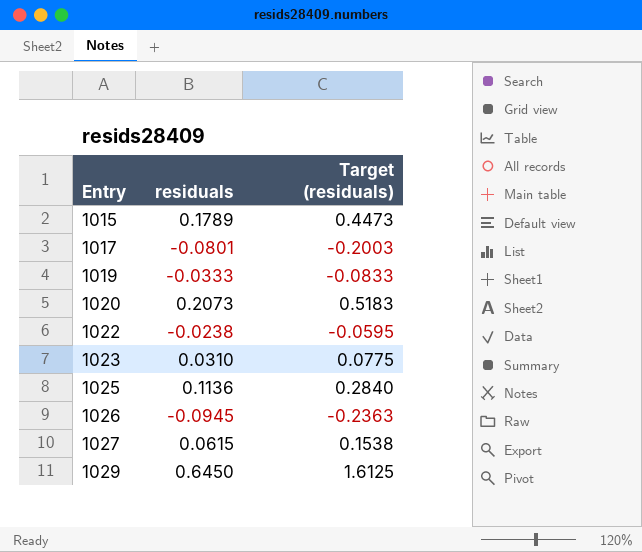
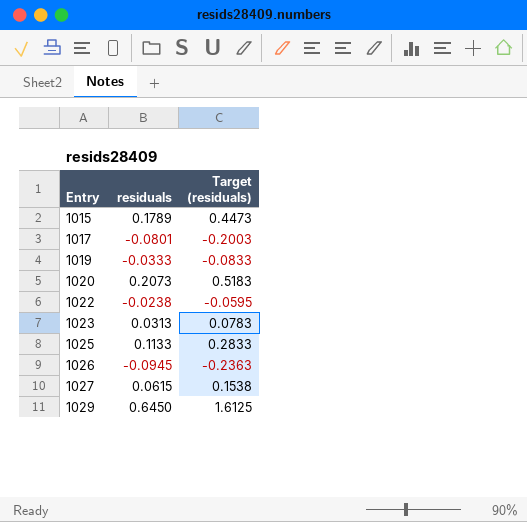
1023 | residuals: 0.0310 -> 0.0313
1023 | Target (residuals): 0.0775 -> 0.0783
1025 | residuals: 0.1136 -> 0.1133
1025 | Target (residuals): 0.2840 -> 0.2833

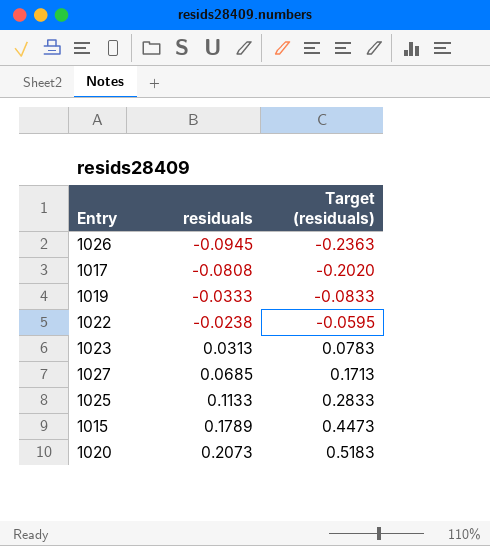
row order: Entry ascending -> residuals ascending
row 1029: 0.6450 | 1.6125 -> none
1017 | residuals: -0.0801 -> -0.0808
1017 | Target (residuals): -0.2003 -> -0.2020
1027 | residuals: 0.0615 -> 0.0685
1027 | Target (residuals): 0.1538 -> 0.1713

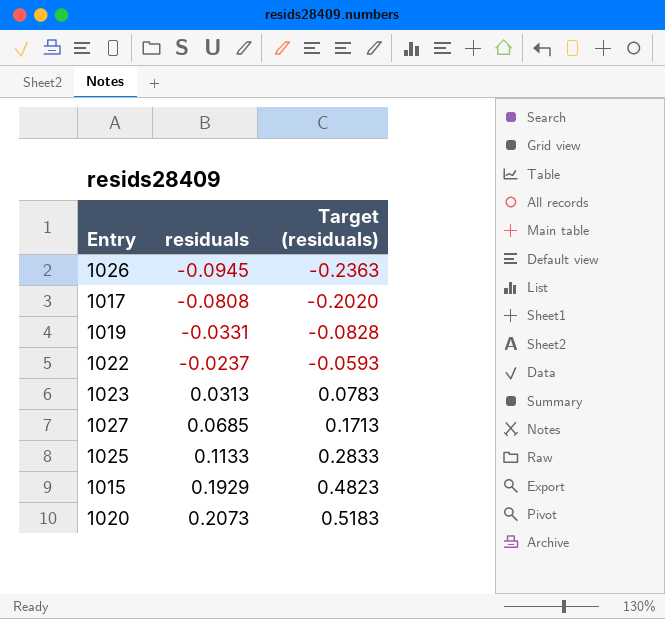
1019 | residuals: -0.0333 -> -0.0331
1019 | Target (residuals): -0.0833 -> -0.0828
1022 | residuals: -0.0238 -> -0.0237
1022 | Target (residuals): -0.0595 -> -0.0593
1015 | residuals: 0.1789 -> 0.1929
1015 | Target (residuals): 0.4473 -> 0.4823

